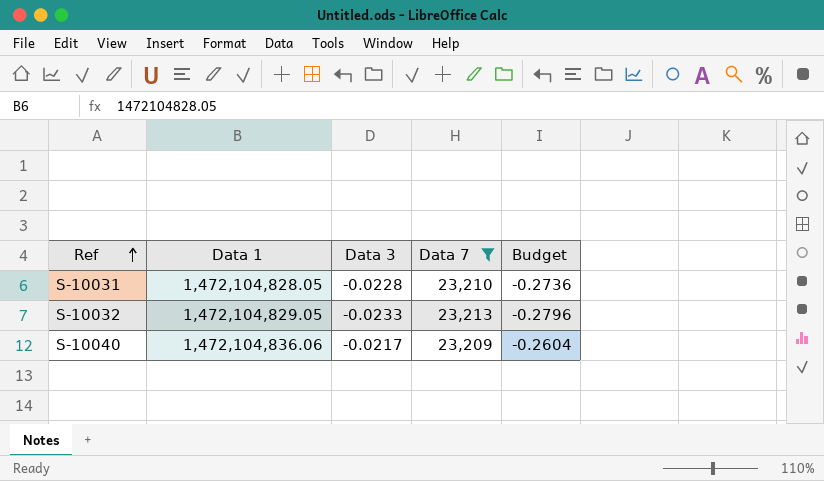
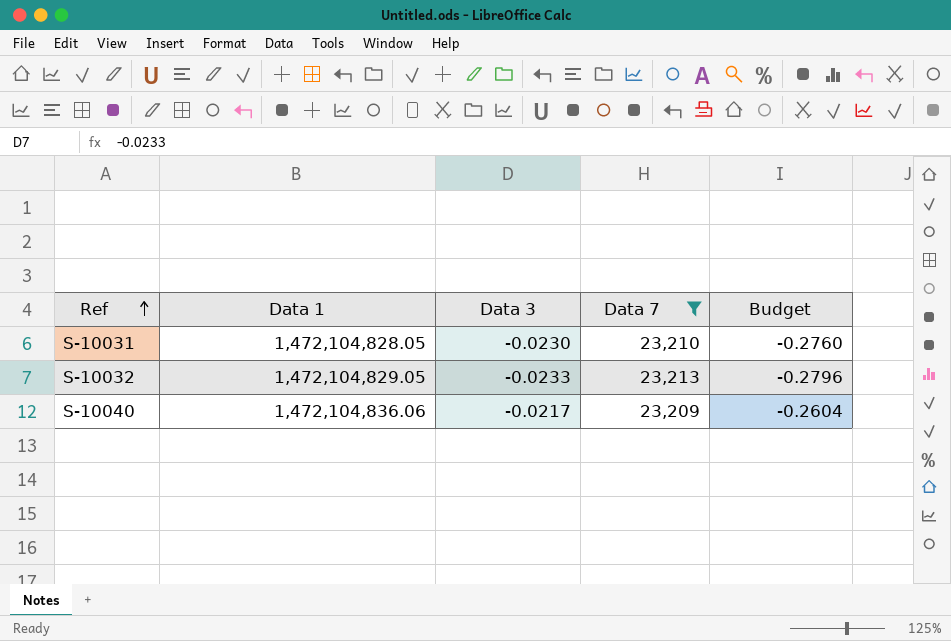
S-10031 | Data 3: -0.0228 -> -0.0230
S-10031 | Budget: -0.2736 -> -0.2760

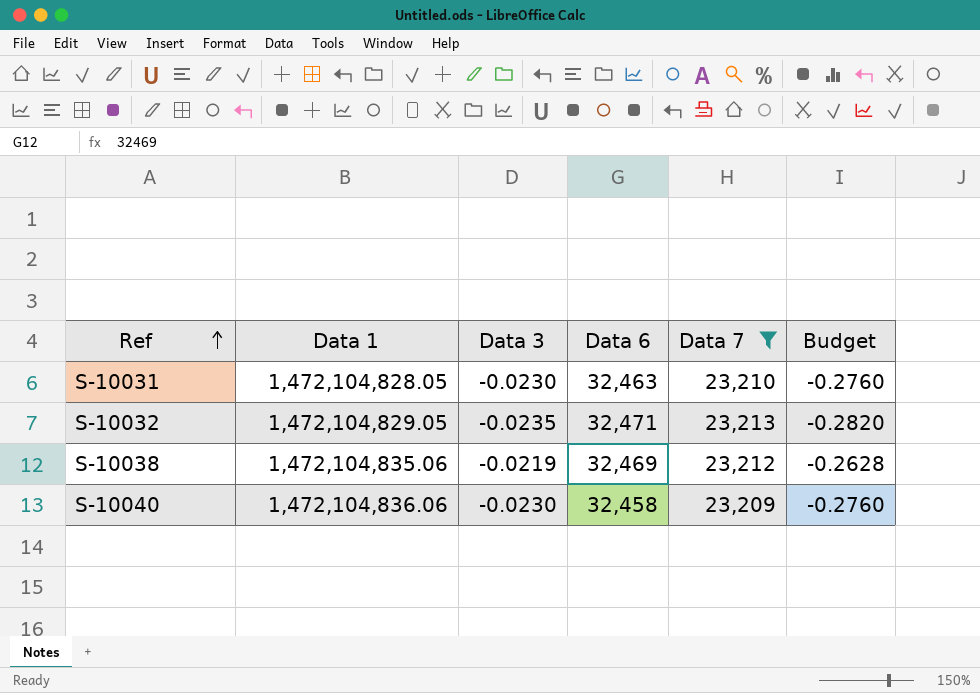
column Data 6 | position: none -> 4
S-10032 | Data 3: -0.0233 -> -0.0235
S-10032 | Budget: -0.2796 -> -0.2820
row S-10038: none -> 1,472,104,835.06 | -0.0219 | 32,469 | 23,212 | -0.2628
S-10040 | Data 3: -0.0217 -> -0.0230
S-10040 | Budget: -0.2604 -> -0.2760

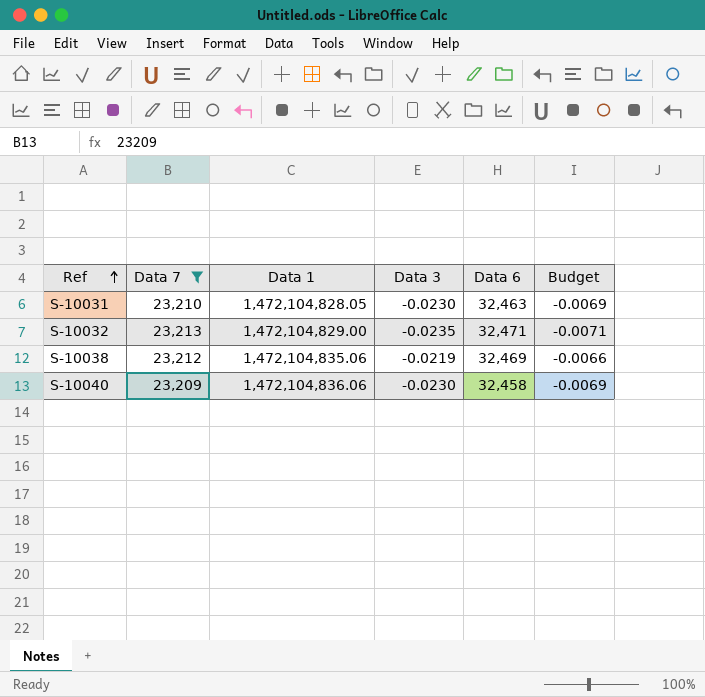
column Data 7 | position: 5 -> 2
column Budget | formula: [Data 3] * 12 -> [Data 3] * 0.3
S-10032 | Data 1: 1,472,104,829.05 -> 1,472,104,829.00

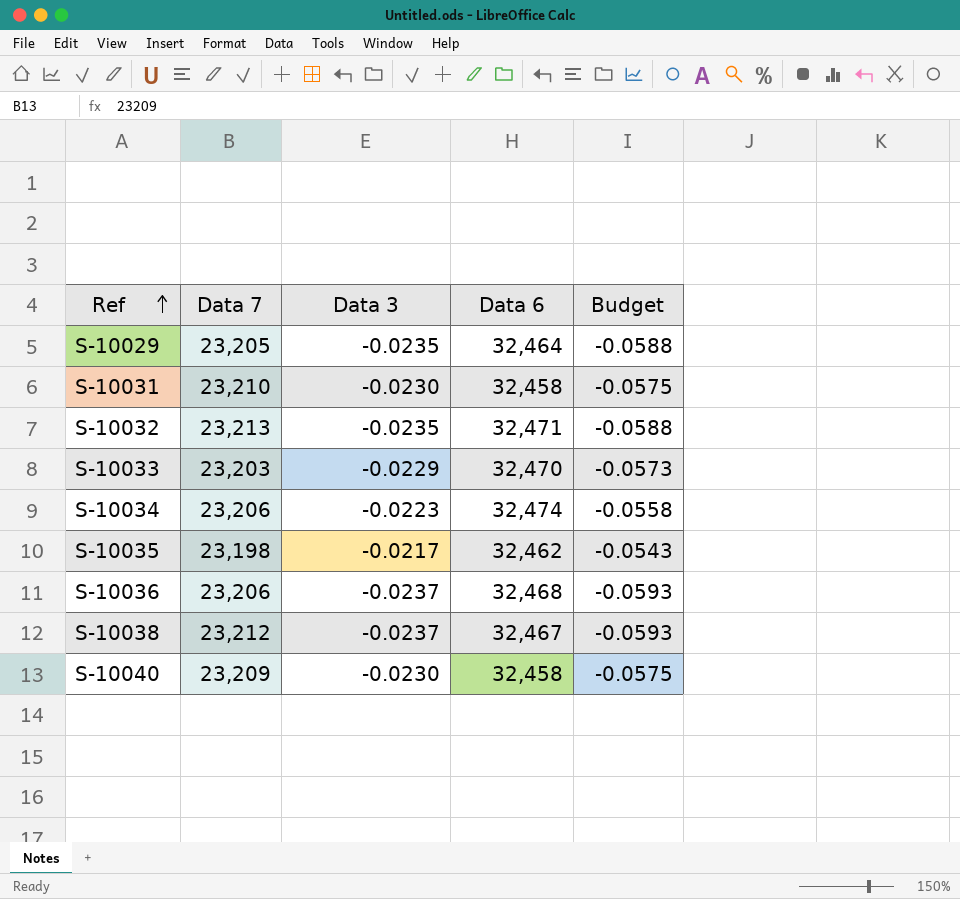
filter: Data 7 >= 23,209 -> none
column Data 1 | position: 3 -> none
column Budget | formula: [Data 3] * 0.3 -> [Data 3] * 2.5
S-10031 | Data 6: 32,463 -> 32,458
S-10038 | Data 3: -0.0219 -> -0.0237
S-10038 | Data 6: 32,469 -> 32,467

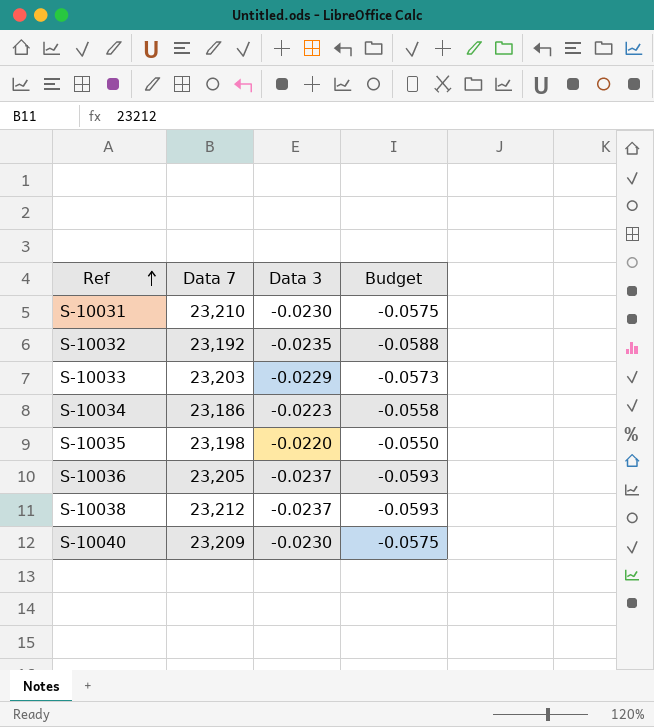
column Data 6 | position: 4 -> none
row S-10029: 23,205 | -0.0235 | 32,464 | -0.0588 -> none
S-10032 | Data 7: 23,213 -> 23,192
S-10034 | Data 7: 23,206 -> 23,186
S-10035 | Data 3: -0.0217 -> -0.0220
S-10035 | Budget: -0.0543 -> -0.0550
S-10036 | Data 7: 23,206 -> 23,205

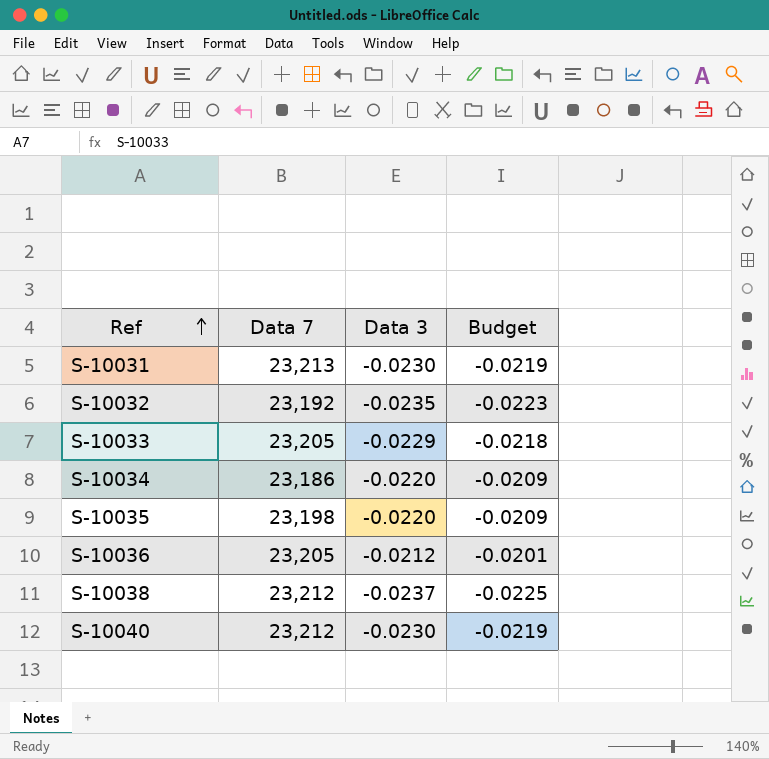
column Budget | formula: [Data 3] * 2.5 -> [Data 3] * 0.95
S-10031 | Data 7: 23,210 -> 23,213
S-10033 | Data 7: 23,203 -> 23,205
S-10034 | Data 3: -0.0223 -> -0.0220
S-10036 | Data 3: -0.0237 -> -0.0212
S-10040 | Data 7: 23,209 -> 23,212

